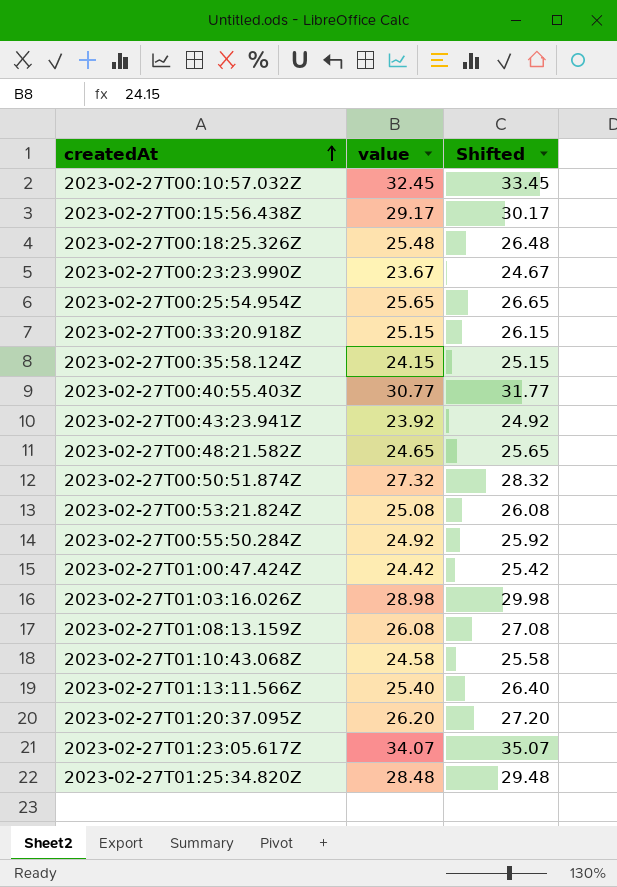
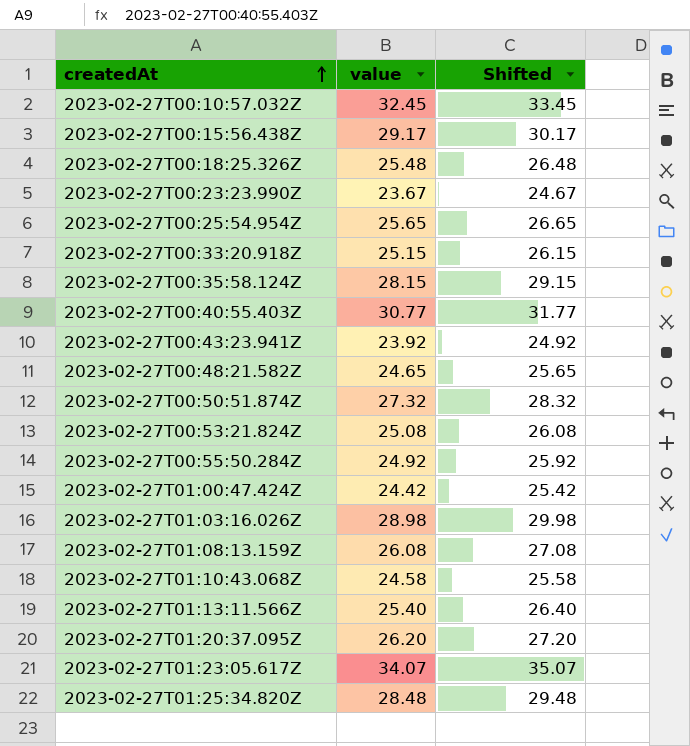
2023-02-27T00:35:58.124Z | value: 24.15 -> 28.15
2023-02-27T00:35:58.124Z | Shifted: 25.15 -> 29.15

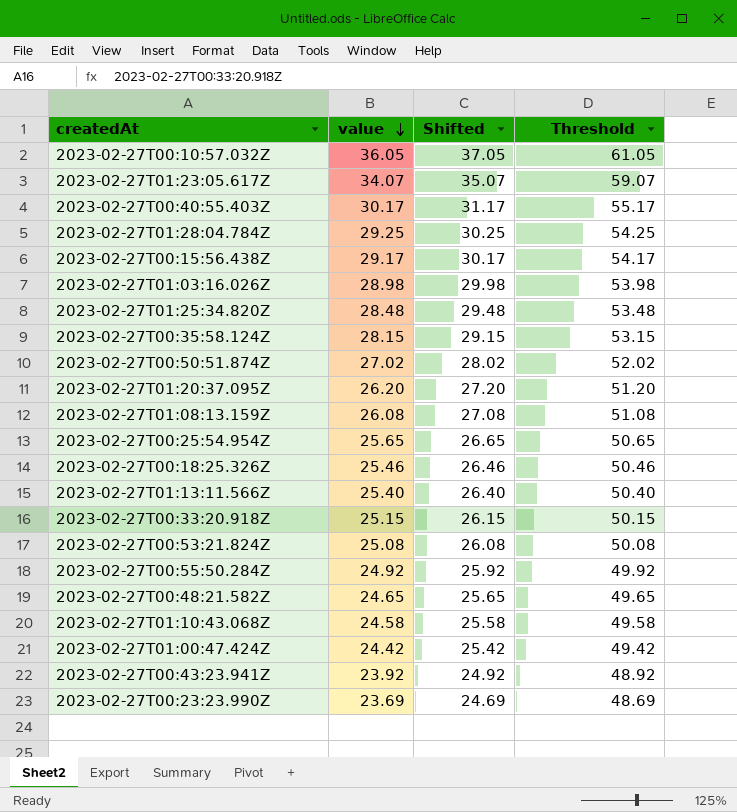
row order: createdAt ascending -> value descending
column Threshold | formula: none -> [value] + 25
2023-02-27T00:10:57.032Z | value: 32.45 -> 36.05
2023-02-27T00:10:57.032Z | Shifted: 33.45 -> 37.05
2023-02-27T00:40:55.403Z | value: 30.77 -> 30.17
2023-02-27T00:40:55.403Z | Shifted: 31.77 -> 31.17
row 2023-02-27T01:28:04.784Z: none -> 29.25 | 30.25 | 54.25
2023-02-27T00:50:51.874Z | value: 27.32 -> 27.02
2023-02-27T00:50:51.874Z | Shifted: 28.32 -> 28.02
2023-02-27T00:18:25.326Z | value: 25.48 -> 25.46
2023-02-27T00:18:25.326Z | Shifted: 26.48 -> 26.46
2023-02-27T00:23:23.990Z | value: 23.67 -> 23.69
2023-02-27T00:23:23.990Z | Shifted: 24.67 -> 24.69

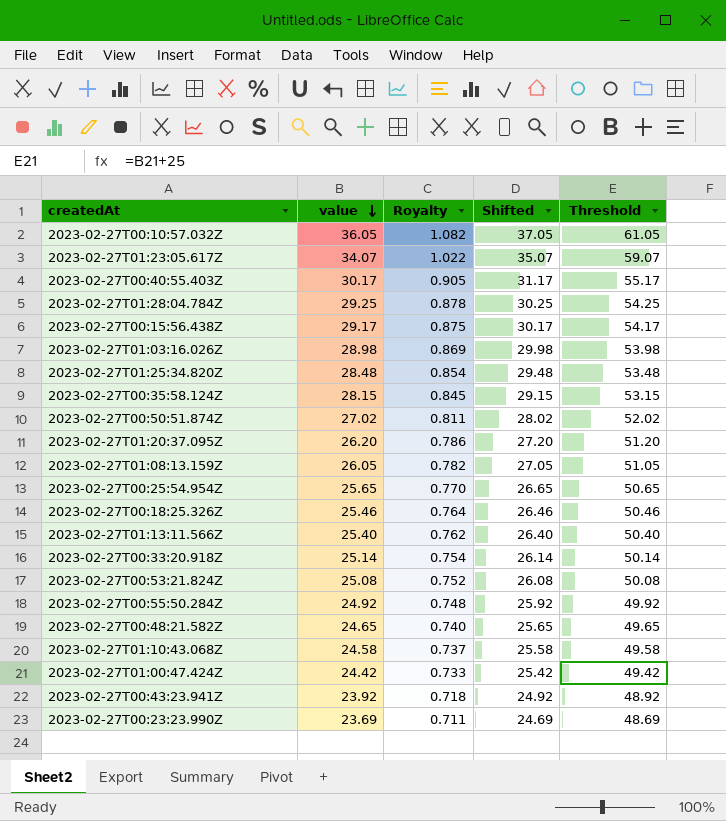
column Royalty | formula: none -> [value] * 0.03
2023-02-27T01:08:13.159Z | value: 26.08 -> 26.05
2023-02-27T01:08:13.159Z | Shifted: 27.08 -> 27.05
2023-02-27T01:08:13.159Z | Threshold: 51.08 -> 51.05
2023-02-27T00:33:20.918Z | value: 25.15 -> 25.14
2023-02-27T00:33:20.918Z | Shifted: 26.15 -> 26.14
2023-02-27T00:33:20.918Z | Threshold: 50.15 -> 50.14

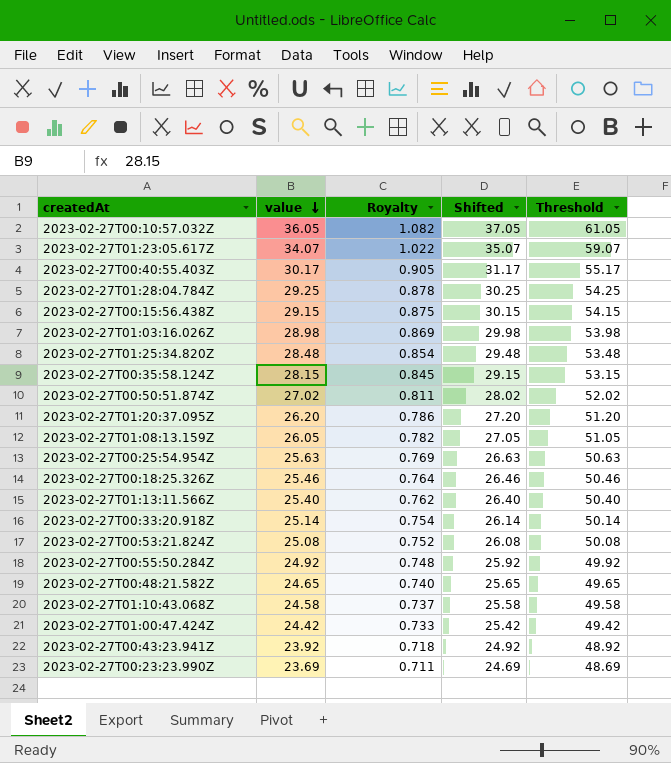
2023-02-27T00:15:56.438Z | value: 29.17 -> 29.15
2023-02-27T00:15:56.438Z | Shifted: 30.17 -> 30.15
2023-02-27T00:15:56.438Z | Threshold: 54.17 -> 54.15
2023-02-27T00:25:54.954Z | value: 25.65 -> 25.63
2023-02-27T00:25:54.954Z | Royalty: 0.770 -> 0.769
2023-02-27T00:25:54.954Z | Shifted: 26.65 -> 26.63
2023-02-27T00:25:54.954Z | Threshold: 50.65 -> 50.63

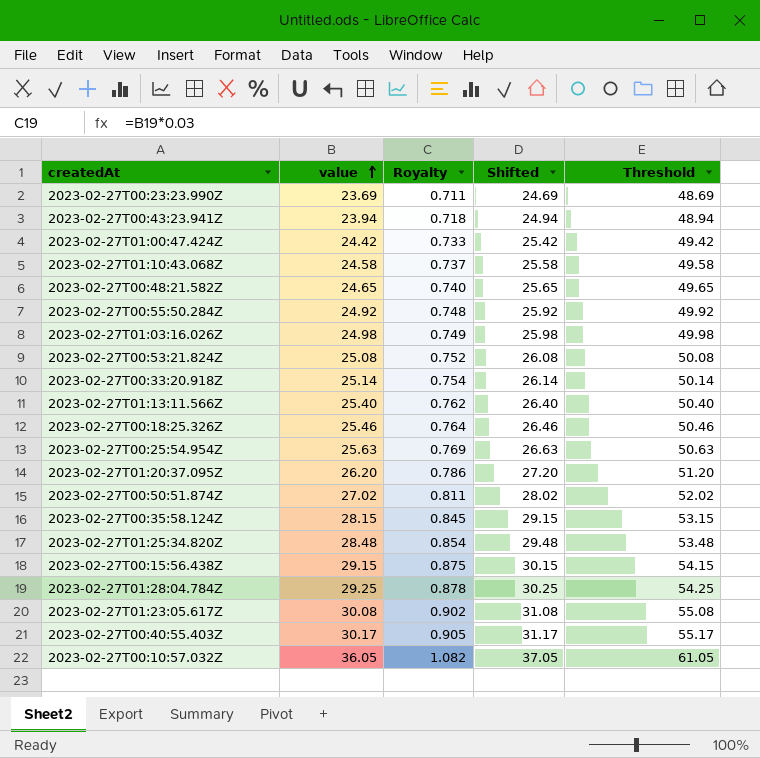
row order: value descending -> value ascending
row 2023-02-27T01:08:13.159Z: 26.05 | 0.782 | 27.05 | 51.05 -> none
2023-02-27T00:43:23.941Z | value: 23.92 -> 23.94
2023-02-27T00:43:23.941Z | Shifted: 24.92 -> 24.94
2023-02-27T00:43:23.941Z | Threshold: 48.92 -> 48.94
2023-02-27T01:03:16.026Z | value: 28.98 -> 24.98
2023-02-27T01:03:16.026Z | Royalty: 0.869 -> 0.749
2023-02-27T01:03:16.026Z | Shifted: 29.98 -> 25.98
2023-02-27T01:03:16.026Z | Threshold: 53.98 -> 49.98
2023-02-27T01:23:05.617Z | value: 34.07 -> 30.08
2023-02-27T01:23:05.617Z | Royalty: 1.022 -> 0.902
2023-02-27T01:23:05.617Z | Shifted: 35.07 -> 31.08
2023-02-27T01:23:05.617Z | Threshold: 59.07 -> 55.08

